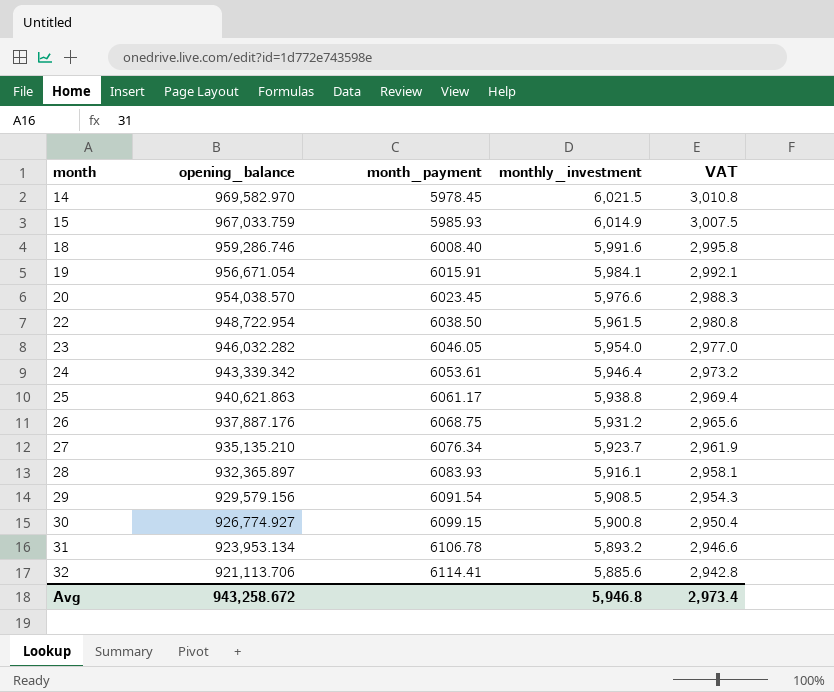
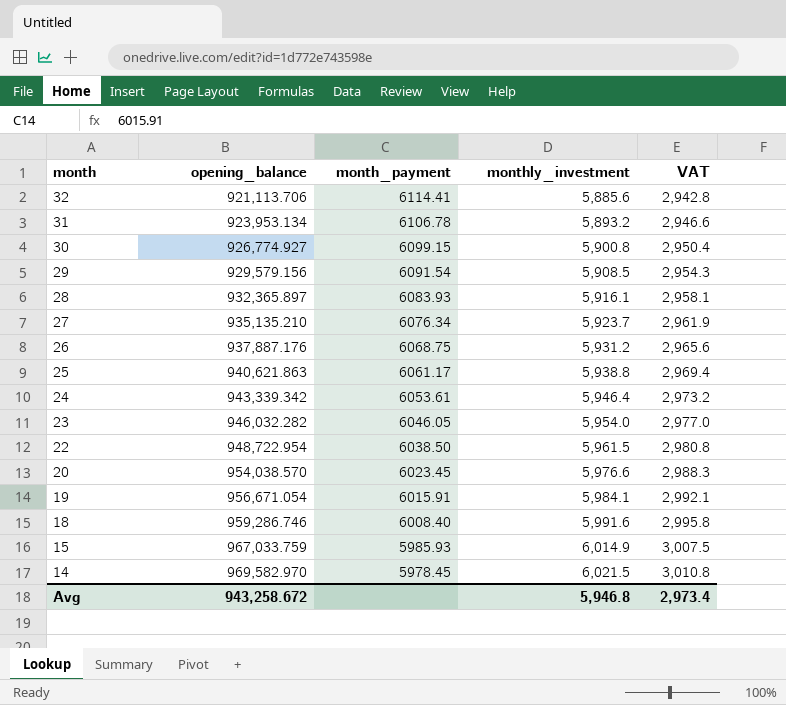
row order: month ascending -> month descending

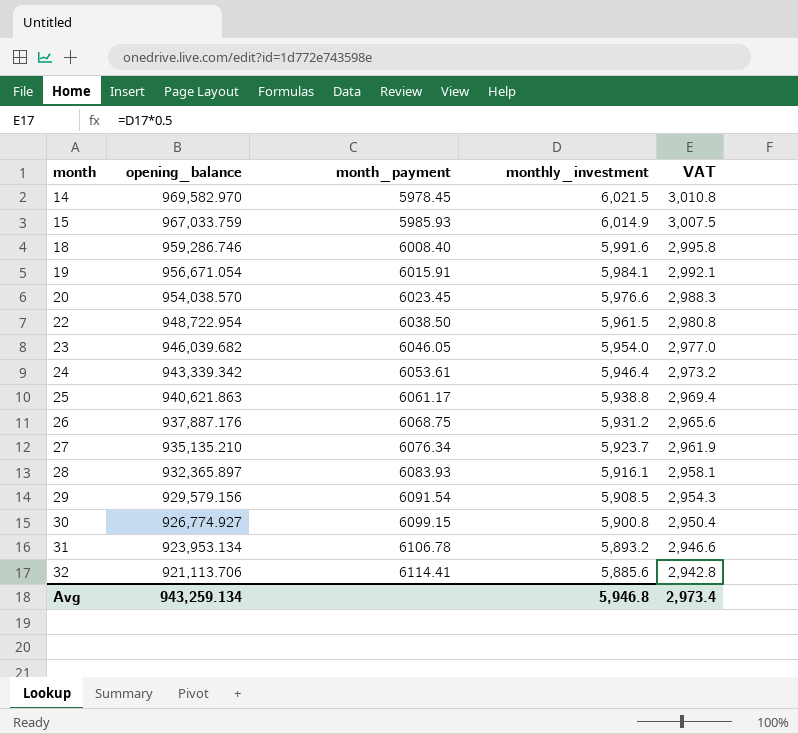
row order: month descending -> month ascending
23 | opening_balance: 946,032.282 -> 946,039.682
Avg | opening_balance: 943,258.672 -> 943,259.134

